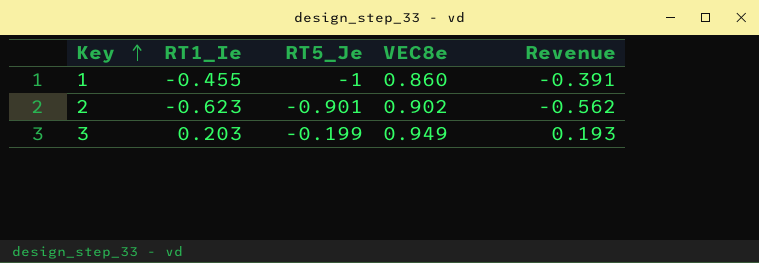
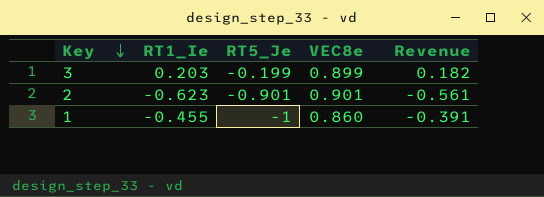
row order: Key ascending -> Key descending
3 | VEC8e: 0.949 -> 0.899
3 | Revenue: 0.193 -> 0.182
2 | VEC8e: 0.902 -> 0.901
2 | Revenue: -0.562 -> -0.561

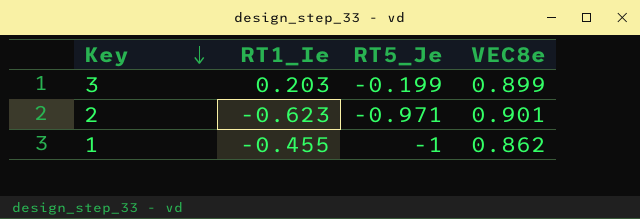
column Revenue | formula: [RT1_Ie] * [VEC8e] -> none
2 | RT5_Je: -0.901 -> -0.971
1 | VEC8e: 0.860 -> 0.862

